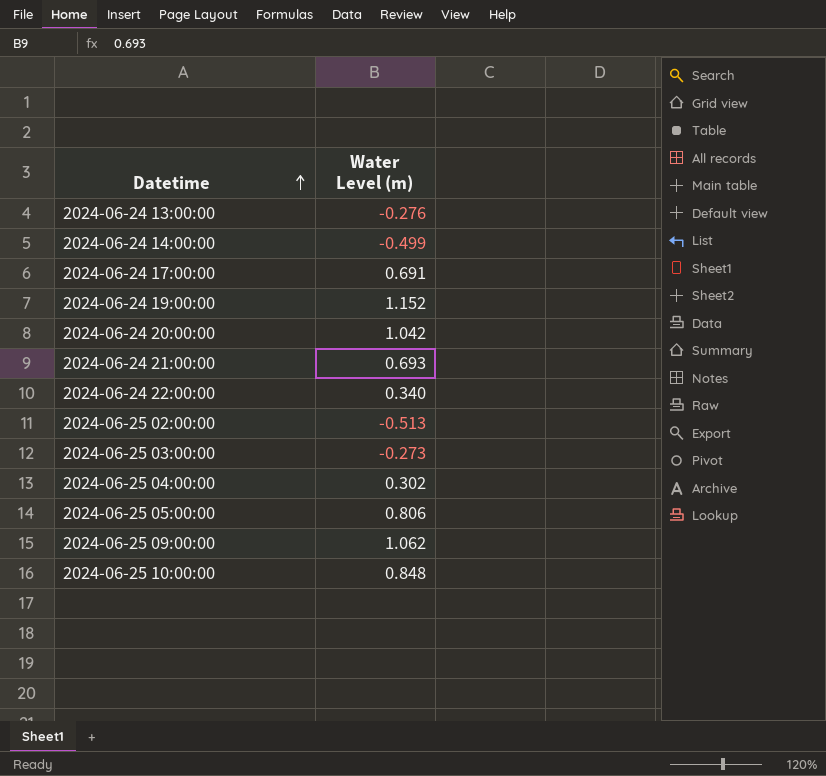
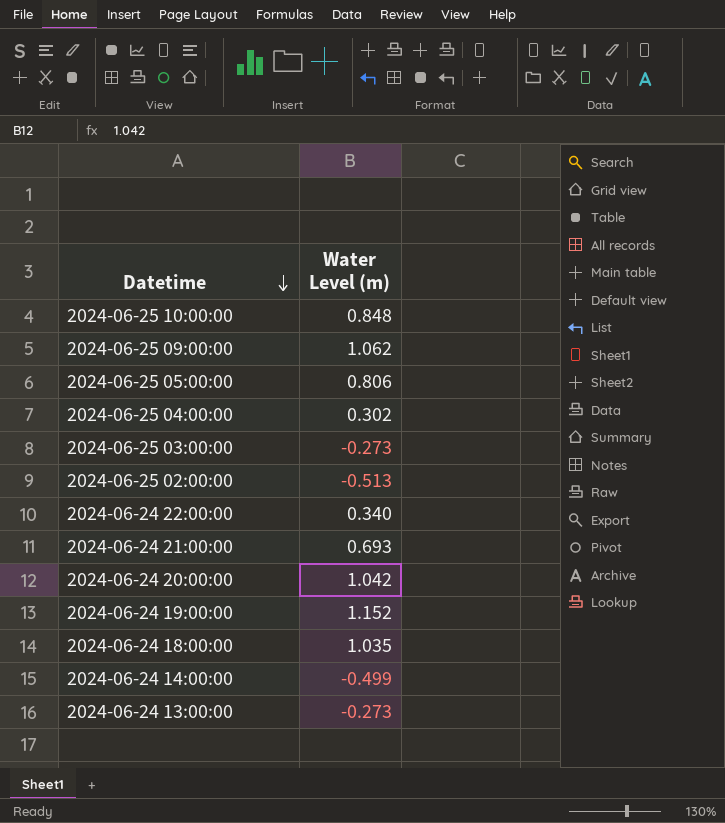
row order: Datetime ascending -> Datetime descending
row 2024-06-24 17:00:00: 0.691 -> none
row 2024-06-24 18:00:00: none -> 1.035
2024-06-24 13:00:00 | Water Level (m): -0.276 -> -0.273

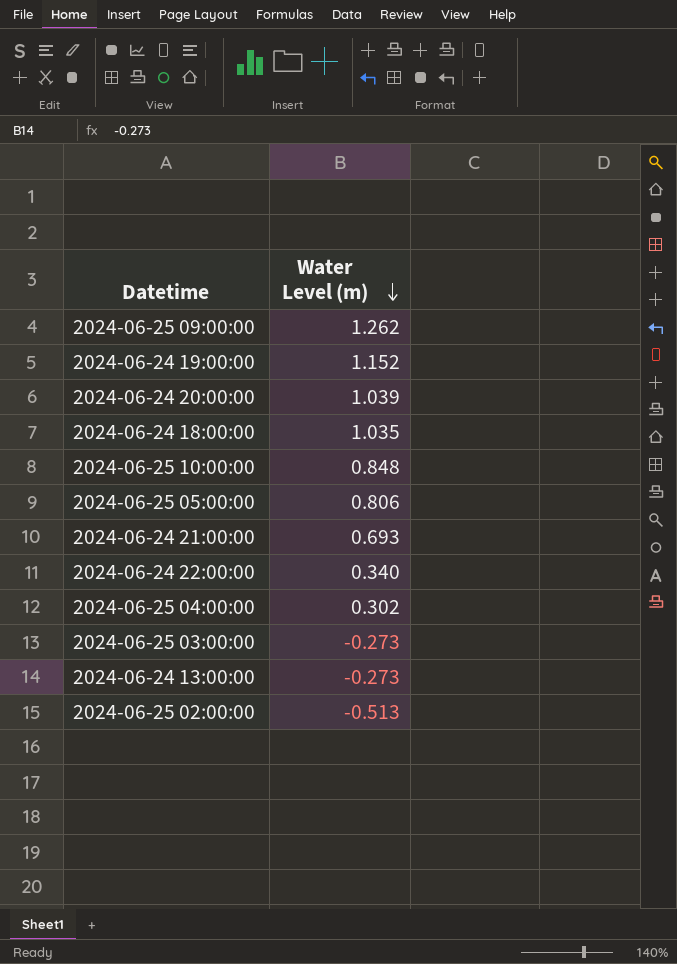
row order: Datetime descending -> Water Level (m) descending
row 2024-06-24 14:00:00: -0.499 -> none
2024-06-25 09:00:00 | Water Level (m): 1.062 -> 1.262
2024-06-24 20:00:00 | Water Level (m): 1.042 -> 1.039

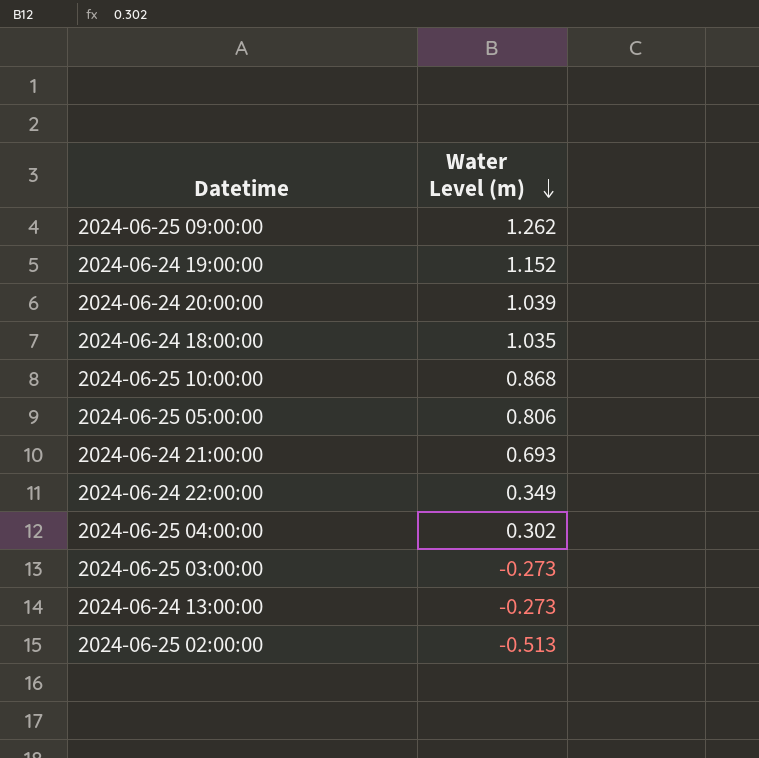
2024-06-25 10:00:00 | Water Level (m): 0.848 -> 0.868
2024-06-24 22:00:00 | Water Level (m): 0.340 -> 0.349

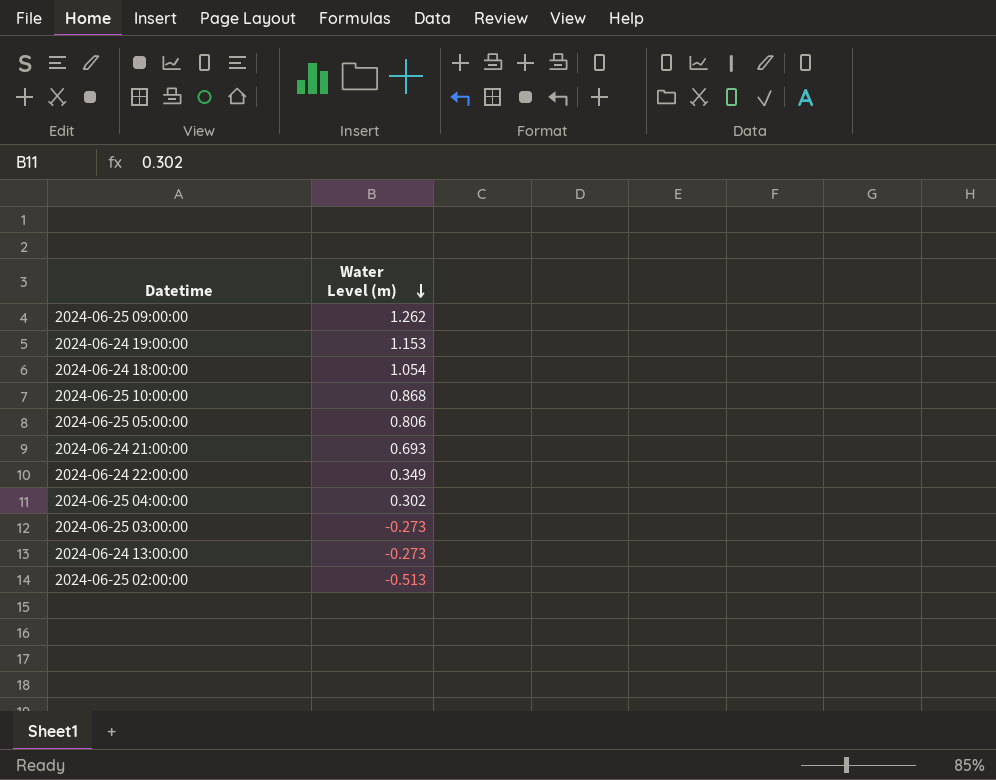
row 2024-06-24 20:00:00: 1.039 -> none
2024-06-24 19:00:00 | Water Level (m): 1.152 -> 1.153
2024-06-24 18:00:00 | Water Level (m): 1.035 -> 1.054

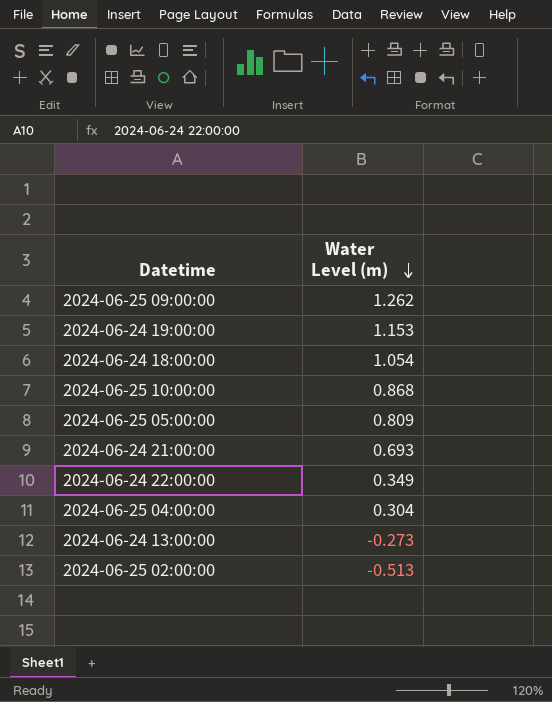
row 2024-06-25 03:00:00: -0.273 -> none
2024-06-25 05:00:00 | Water Level (m): 0.806 -> 0.809
2024-06-25 04:00:00 | Water Level (m): 0.302 -> 0.304

